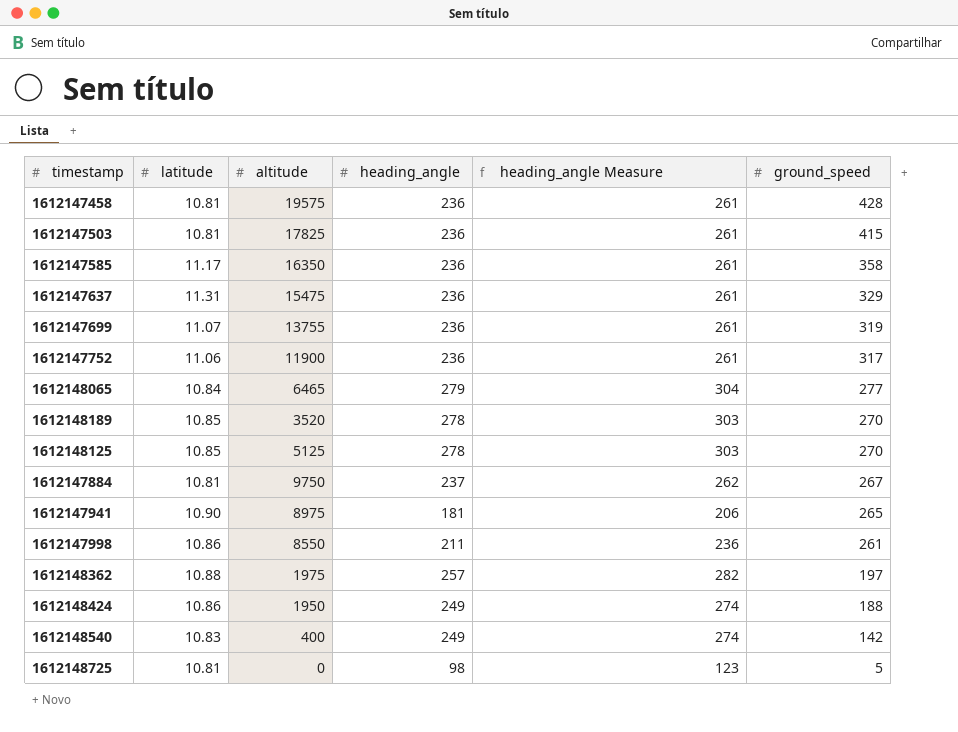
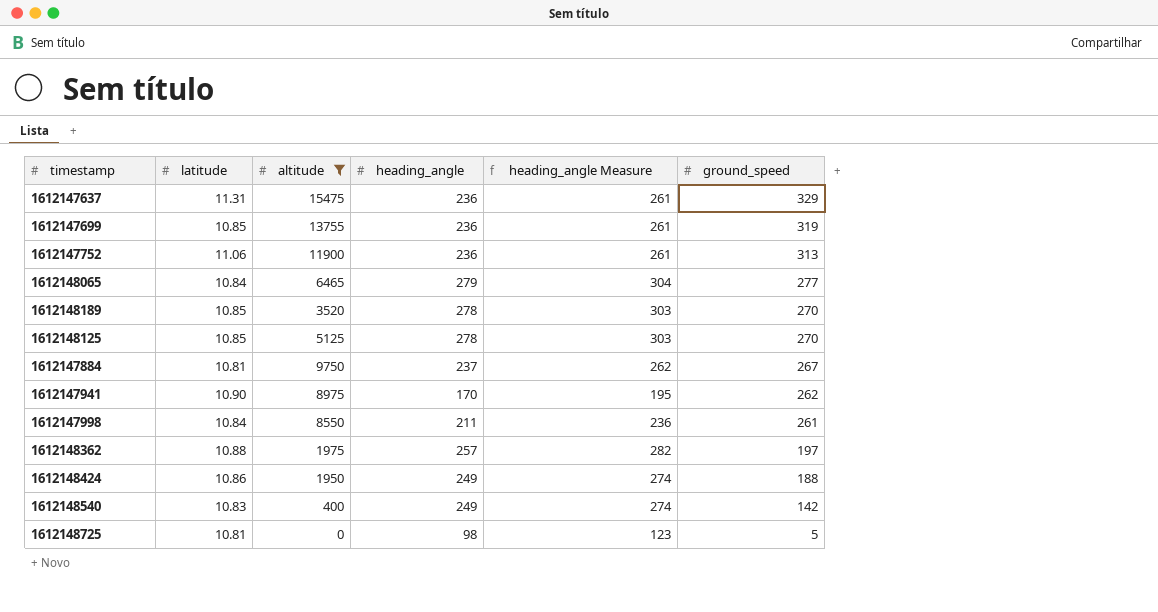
filter: none -> altitude <= 15475
1612147699 | latitude: 11.07 -> 10.85
1612147752 | ground_speed: 317 -> 313
1612147941 | heading_angle: 181 -> 170
1612147941 | heading_angle Measure: 206 -> 195
1612147941 | ground_speed: 265 -> 262
1612147998 | latitude: 10.86 -> 10.84

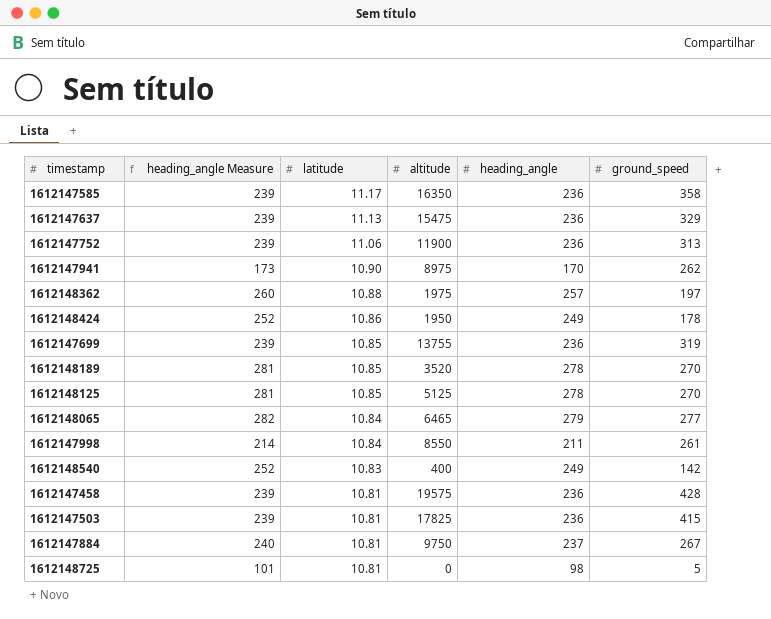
filter: altitude <= 15475 -> none
row order: ground_speed descending -> latitude descending
column heading_angle Measure | formula: [heading_angle] + 25 -> [heading_angle] + 3
column heading_angle Measure | position: 5 -> 2
1612147637 | latitude: 11.31 -> 11.13
1612148424 | ground_speed: 188 -> 178

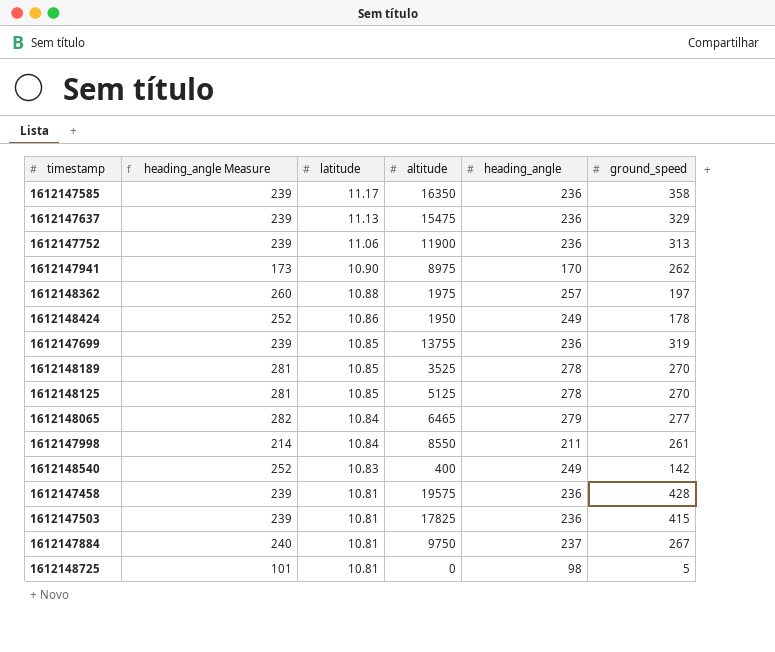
1612148189 | altitude: 3520 -> 3525

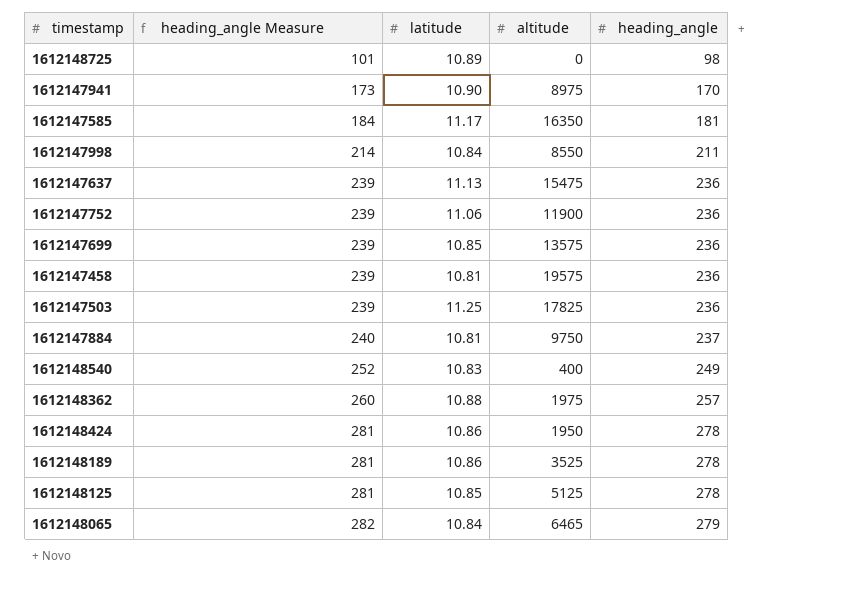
row order: latitude descending -> heading_angle Measure ascending
column ground_speed | position: 6 -> none
1612148725 | latitude: 10.81 -> 10.89
1612147585 | heading_angle Measure: 239 -> 184
1612147585 | heading_angle: 236 -> 181
1612147699 | altitude: 13755 -> 13575
1612147503 | latitude: 10.81 -> 11.25
1612148424 | heading_angle Measure: 252 -> 281
1612148424 | heading_angle: 249 -> 278
1612148189 | latitude: 10.85 -> 10.86

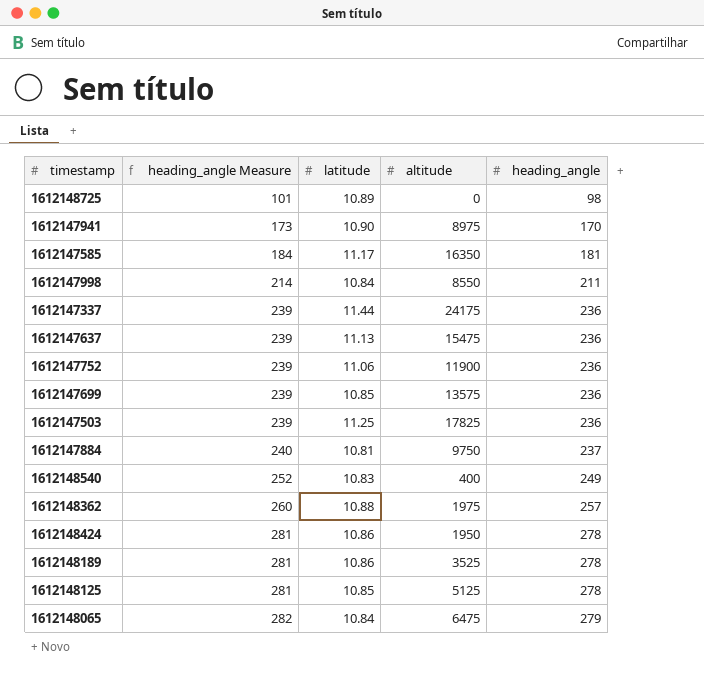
row 1612147458: 239 | 10.81 | 19575 | 236 -> none
row 1612147337: none -> 239 | 11.44 | 24175 | 236
1612148065 | altitude: 6465 -> 6475

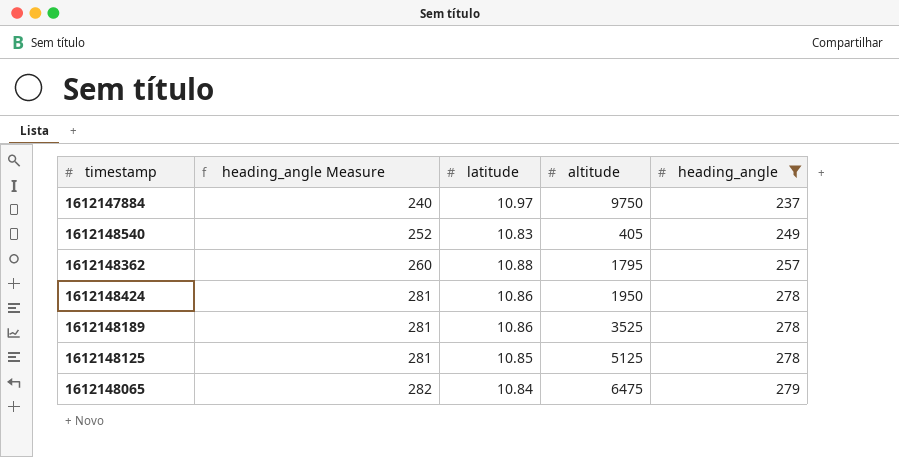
filter: none -> heading_angle >= 237
1612147884 | latitude: 10.81 -> 10.97
1612148540 | altitude: 400 -> 405
1612148362 | altitude: 1975 -> 1795

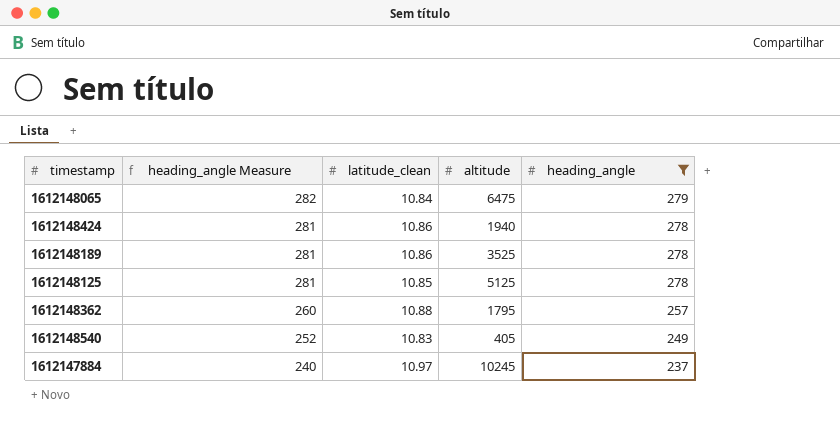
row order: heading_angle Measure ascending -> heading_angle Measure descending
column name: latitude -> latitude_clean
1612148424 | altitude: 1950 -> 1940
1612147884 | altitude: 9750 -> 10245

